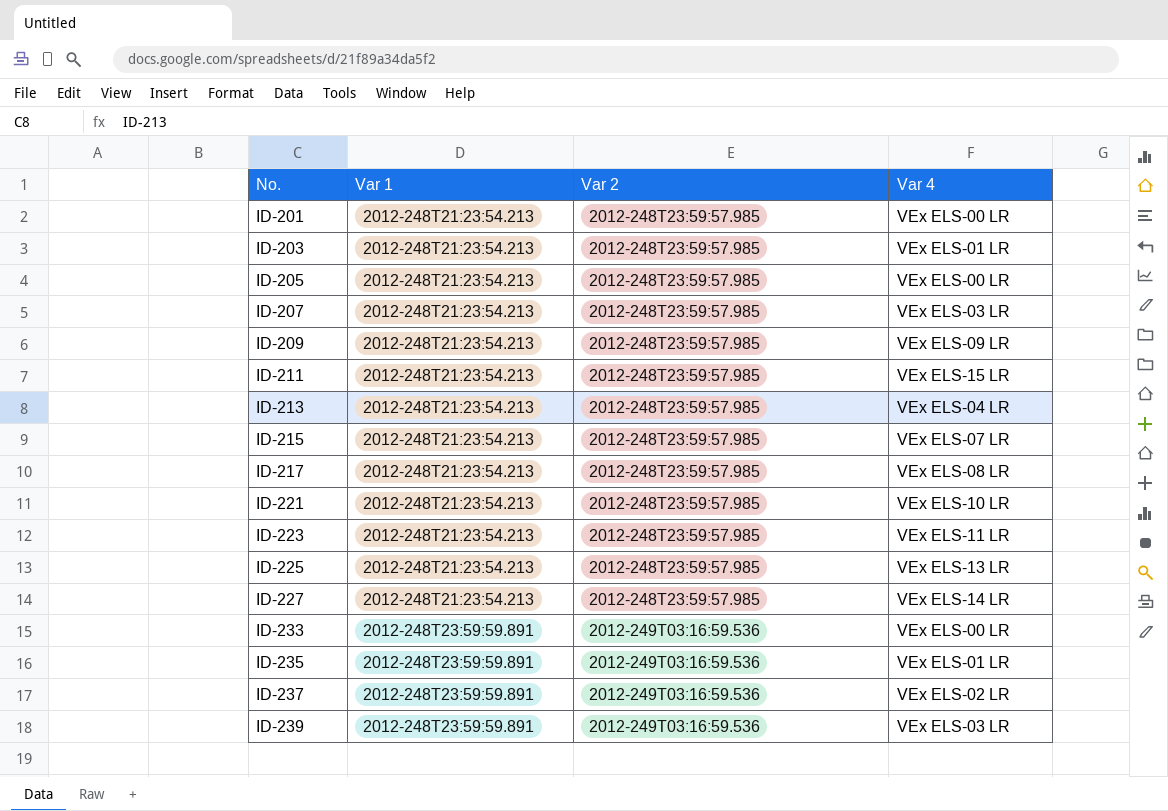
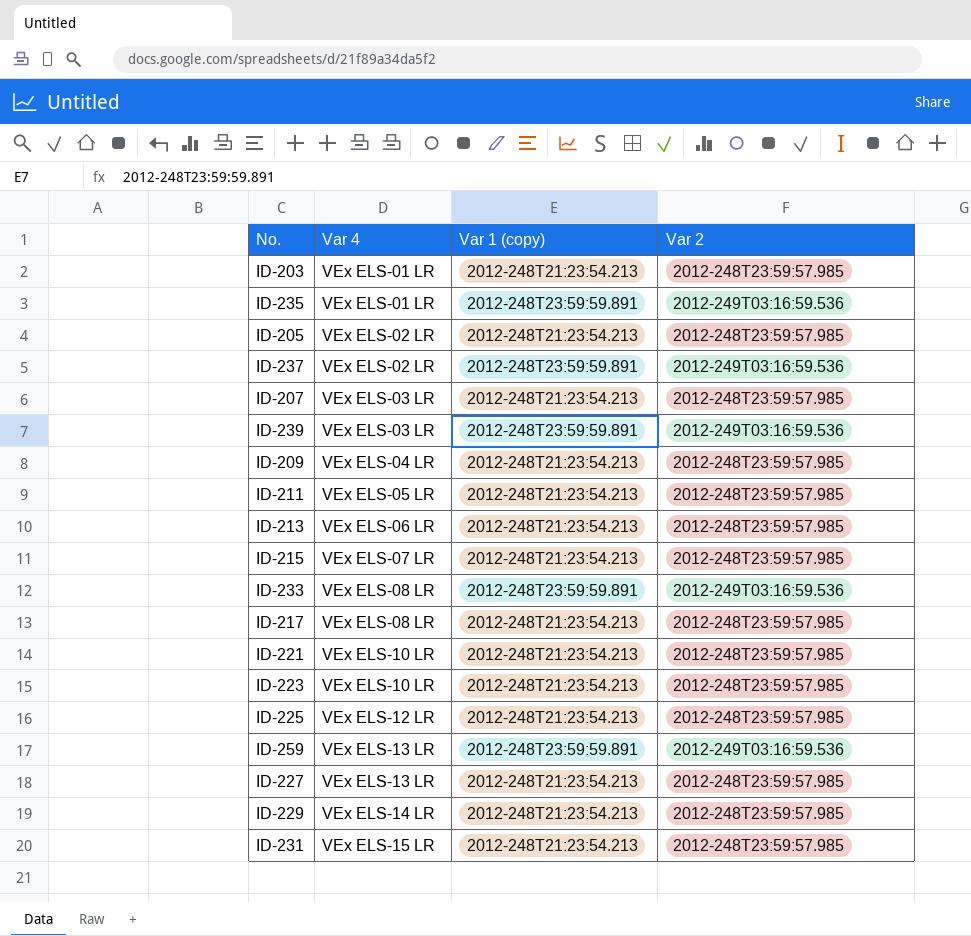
row order: No. ascending -> Var 4 ascending
column Var 4 | position: 4 -> 2
column name: Var 1 -> Var 1 (copy)
row ID-201: 2012-248T21:23:54.213 | 2012-248T23:59:57.985 | VEx ELS-00 LR -> none
ID-205 | Var 4: VEx ELS-00 LR -> VEx ELS-02 LR
ID-209 | Var 4: VEx ELS-09 LR -> VEx ELS-04 LR
ID-211 | Var 4: VEx ELS-15 LR -> VEx ELS-05 LR
ID-213 | Var 4: VEx ELS-04 LR -> VEx ELS-06 LR
ID-233 | Var 4: VEx ELS-00 LR -> VEx ELS-08 LR
ID-223 | Var 4: VEx ELS-11 LR -> VEx ELS-10 LR
ID-225 | Var 4: VEx ELS-13 LR -> VEx ELS-12 LR
row ID-259: none -> VEx ELS-13 LR | 2012-248T23:59:59.891 | 2012-249T03:16:59.536
ID-227 | Var 4: VEx ELS-14 LR -> VEx ELS-13 LR
row ID-229: none -> VEx ELS-14 LR | 2012-248T21:23:54.213 | 2012-248T23:59:57.985
row ID-231: none -> VEx ELS-15 LR | 2012-248T21:23:54.213 | 2012-248T23:59:57.985

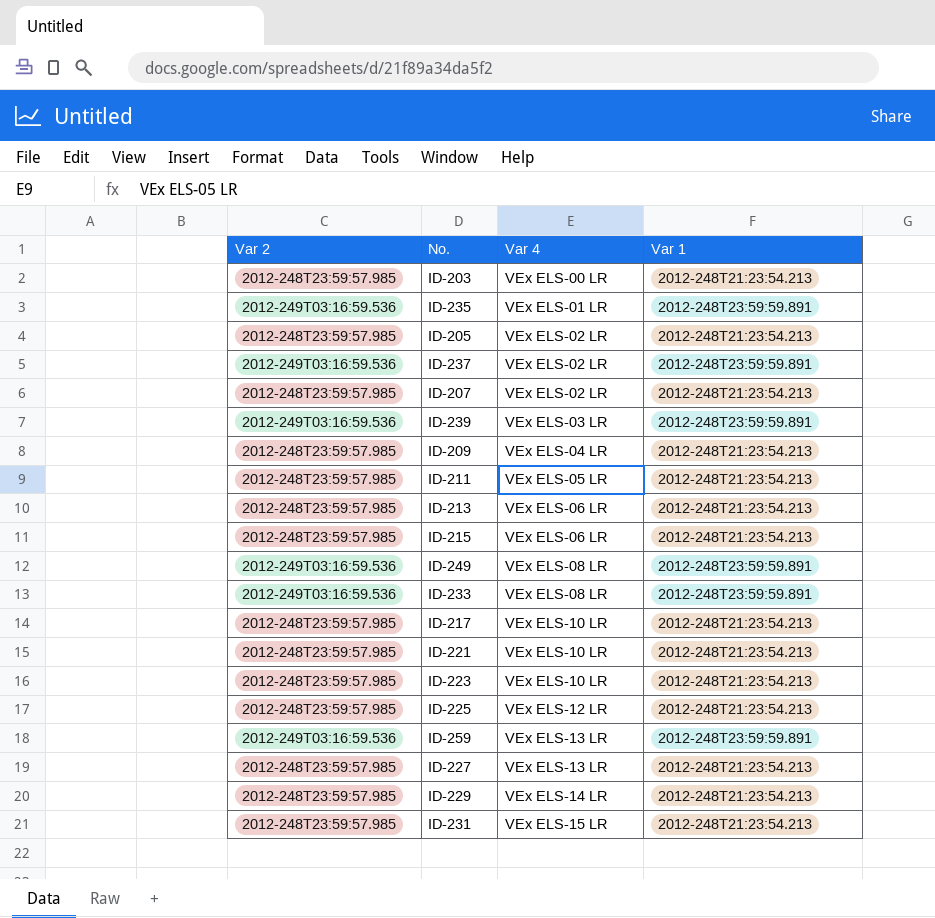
column Var 2 | position: 4 -> 1
column name: Var 1 (copy) -> Var 1
ID-203 | Var 4: VEx ELS-01 LR -> VEx ELS-00 LR
ID-207 | Var 4: VEx ELS-03 LR -> VEx ELS-02 LR
ID-215 | Var 4: VEx ELS-07 LR -> VEx ELS-06 LR
row ID-249: none -> 2012-249T03:16:59.536 | VEx ELS-08 LR | 2012-248T23:59:59.891
ID-217 | Var 4: VEx ELS-08 LR -> VEx ELS-10 LR

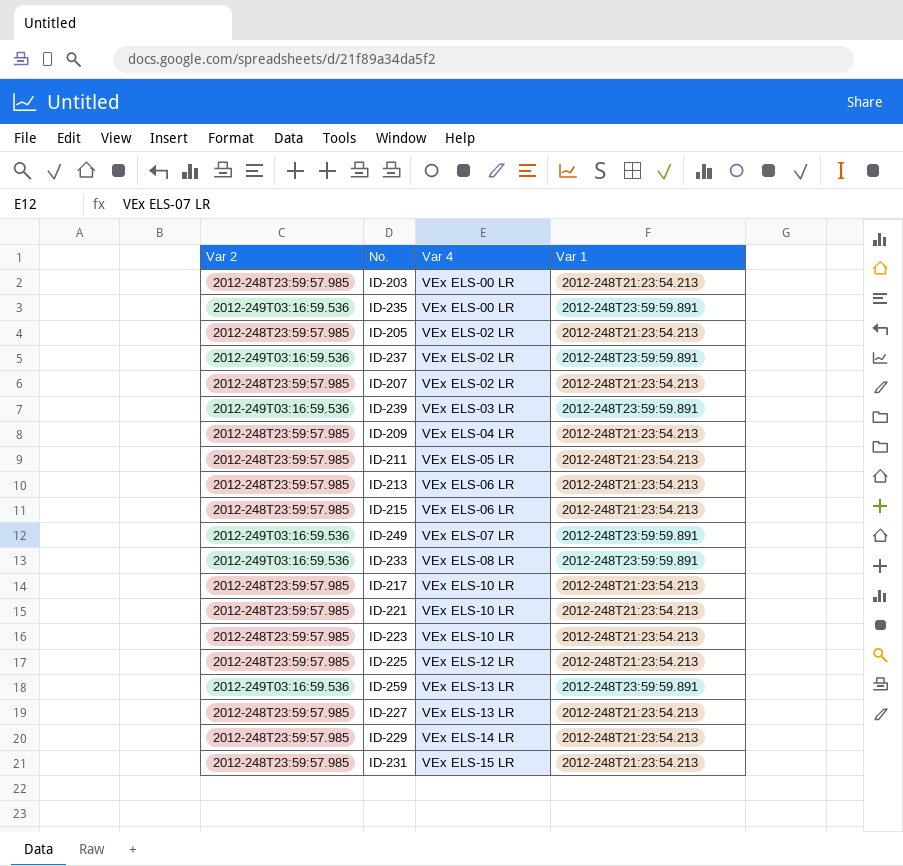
ID-235 | Var 4: VEx ELS-01 LR -> VEx ELS-00 LR
ID-249 | Var 4: VEx ELS-08 LR -> VEx ELS-07 LR

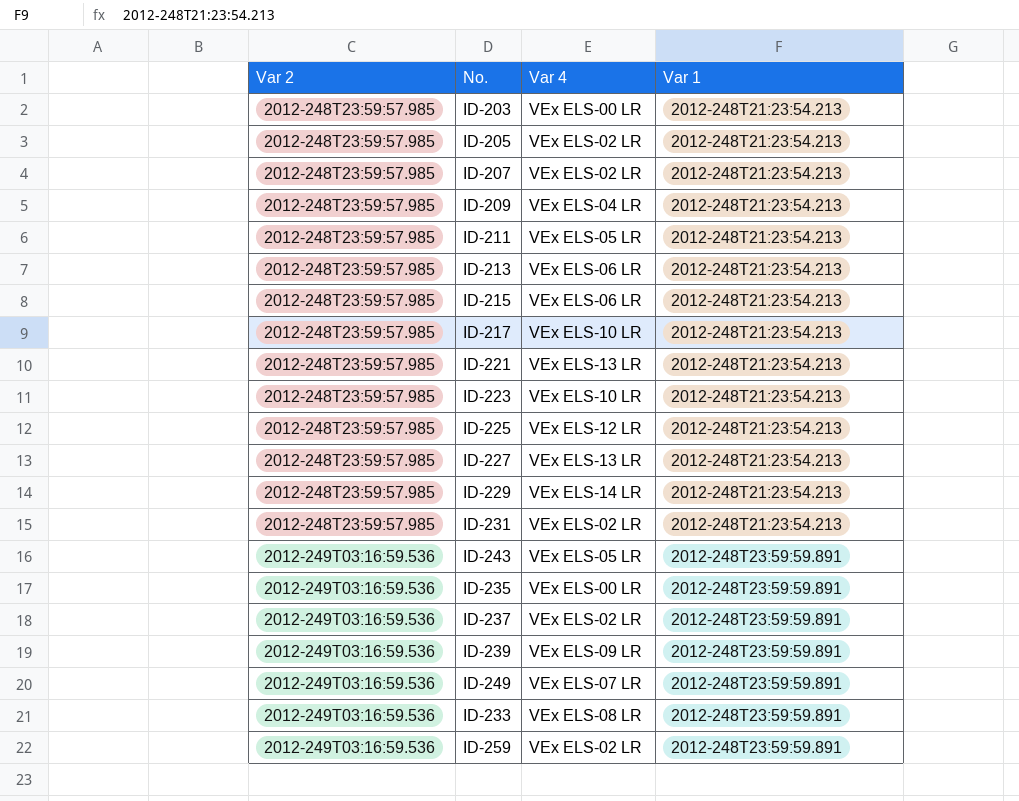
row order: Var 4 ascending -> Var 2 ascending
ID-221 | Var 4: VEx ELS-10 LR -> VEx ELS-13 LR
ID-231 | Var 4: VEx ELS-15 LR -> VEx ELS-02 LR
row ID-243: none -> 2012-249T03:16:59.536 | VEx ELS-05 LR | 2012-248T23:59:59.891
ID-239 | Var 4: VEx ELS-03 LR -> VEx ELS-09 LR
ID-259 | Var 4: VEx ELS-13 LR -> VEx ELS-02 LR

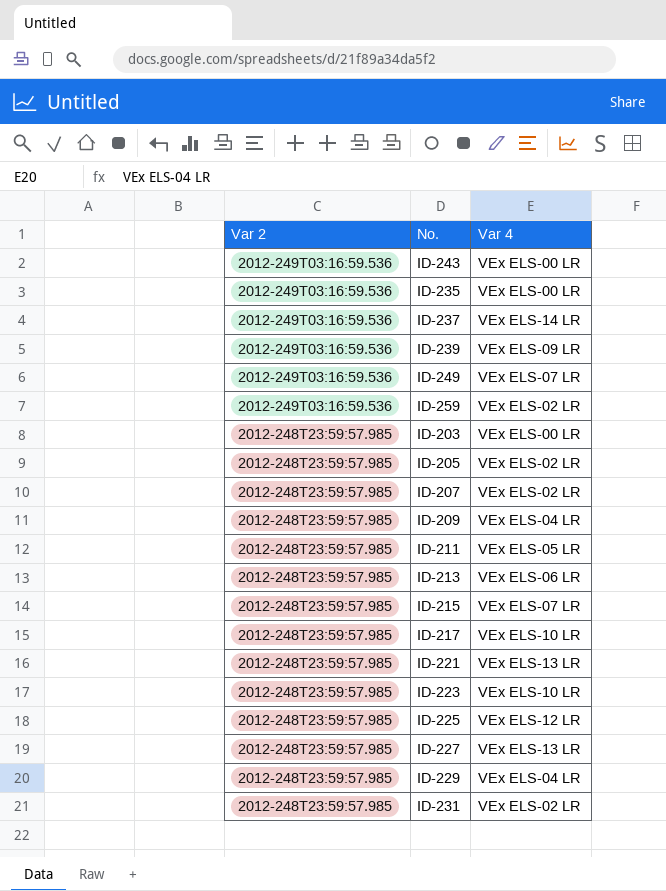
row order: Var 2 ascending -> Var 2 descending
column Var 1 | position: 4 -> none
row ID-233: 2012-249T03:16:59.536 | VEx ELS-08 LR | 2012-248T23:59:59.891 -> none
ID-243 | Var 4: VEx ELS-05 LR -> VEx ELS-00 LR
ID-237 | Var 4: VEx ELS-02 LR -> VEx ELS-14 LR
ID-215 | Var 4: VEx ELS-06 LR -> VEx ELS-07 LR
ID-229 | Var 4: VEx ELS-14 LR -> VEx ELS-04 LR

